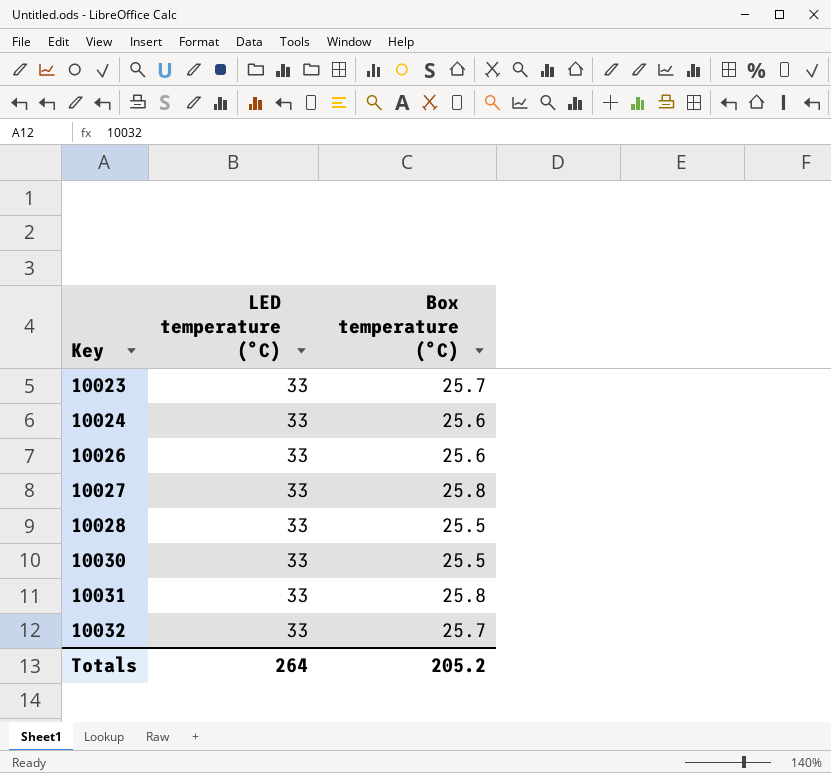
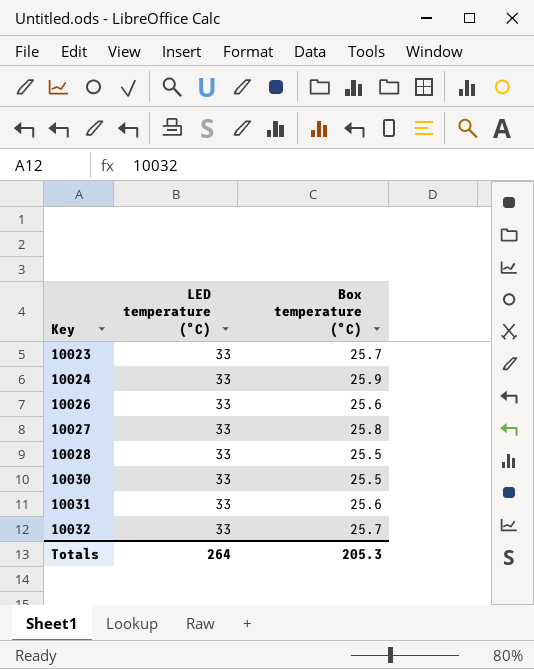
10024 | Box temperature (°C): 25.6 -> 25.9
10031 | Box temperature (°C): 25.8 -> 25.6
Totals | Box temperature (°C): 205.2 -> 205.3

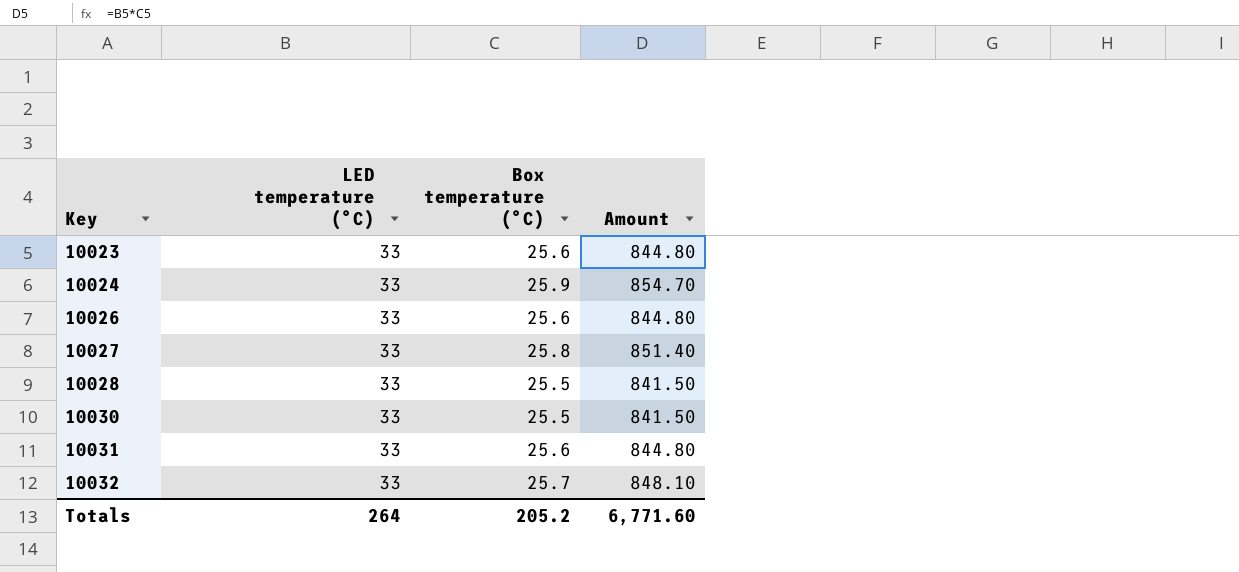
column Amount | formula: none -> [LED temperature (°C)] * [Box temperature (°C)]
10023 | Box temperature (°C): 25.7 -> 25.6
Totals | Box temperature (°C): 205.3 -> 205.2

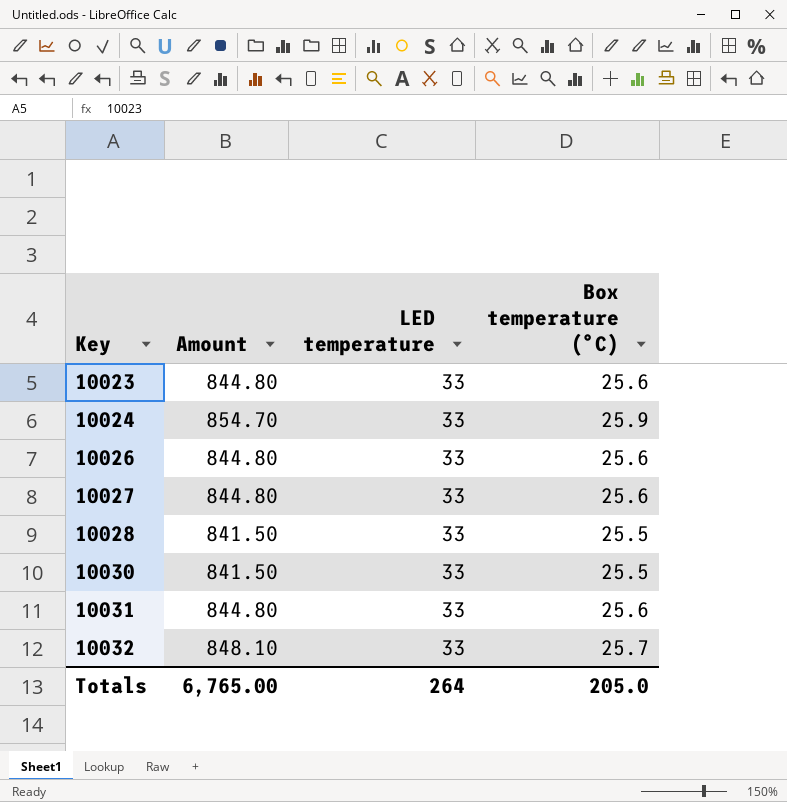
column Amount | position: 4 -> 2
column name: LED temperature (°C) -> LED temperature
10027 | Amount: 851.40 -> 844.80
10027 | Box temperature (°C): 25.8 -> 25.6
Totals | Amount: 6,771.60 -> 6,765.00
Totals | Box temperature (°C): 205.2 -> 205.0

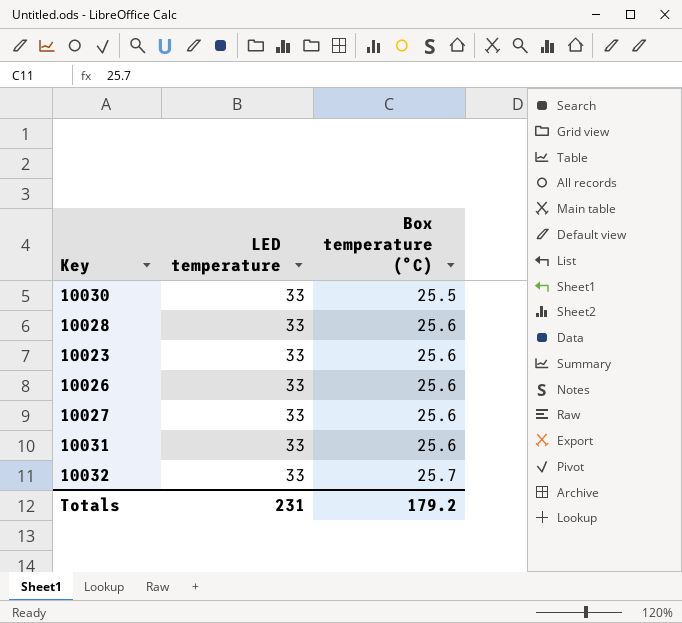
row order: Key ascending -> Box temperature (°C) ascending
column Amount | formula: [LED temperature] * [Box temperature (°C)] -> none
row 10024: 854.70 | 33 | 25.9 -> none
10028 | Box temperature (°C): 25.5 -> 25.6
Totals | LED temperature: 264 -> 231
Totals | Box temperature (°C): 205.0 -> 179.2

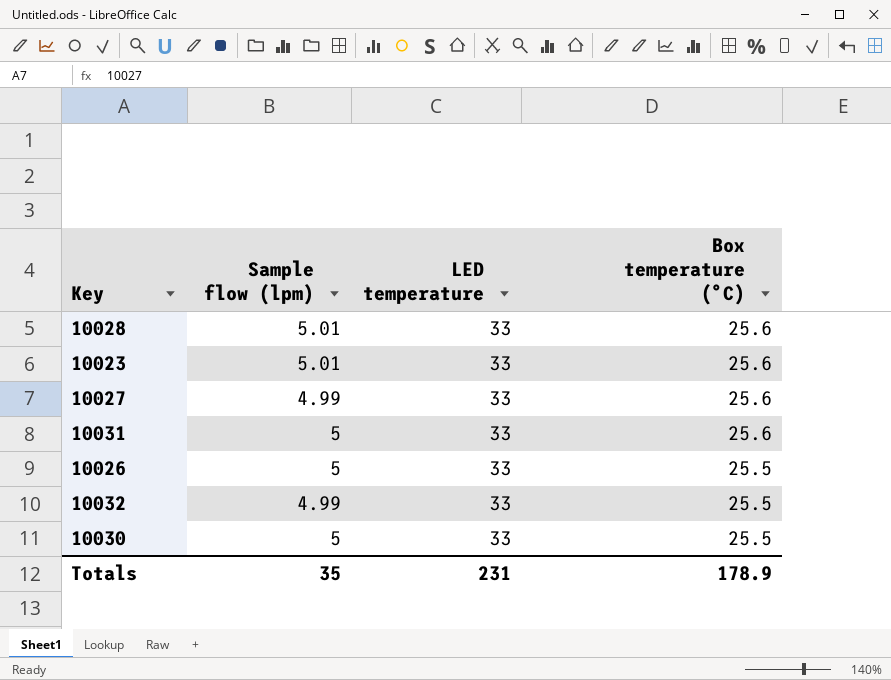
row order: Box temperature (°C) ascending -> Box temperature (°C) descending
column Sample flow (lpm) | position: none -> 2
10026 | Box temperature (°C): 25.6 -> 25.5
10032 | Box temperature (°C): 25.7 -> 25.5
Totals | Box temperature (°C): 179.2 -> 178.9

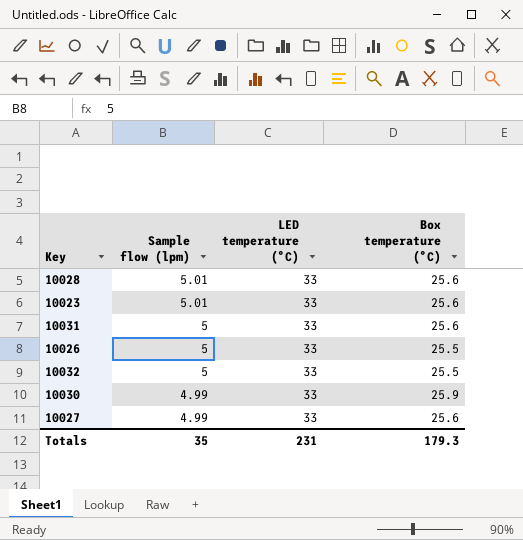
row order: Box temperature (°C) descending -> Sample flow (lpm) descending
column name: LED temperature -> LED temperature (°C)
10032 | Sample flow (lpm): 4.99 -> 5
10030 | Sample flow (lpm): 5 -> 4.99
10030 | Box temperature (°C): 25.5 -> 25.9
Totals | Box temperature (°C): 178.9 -> 179.3

